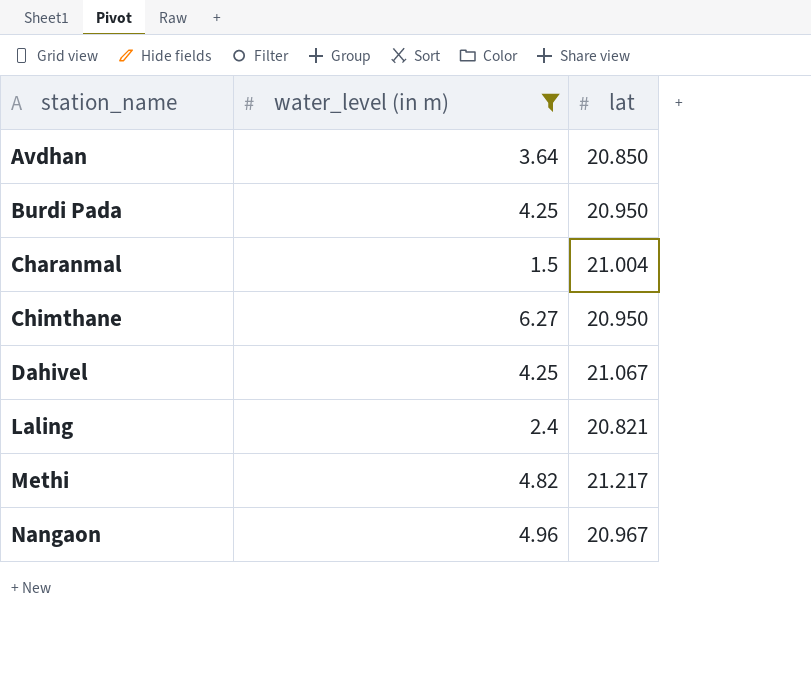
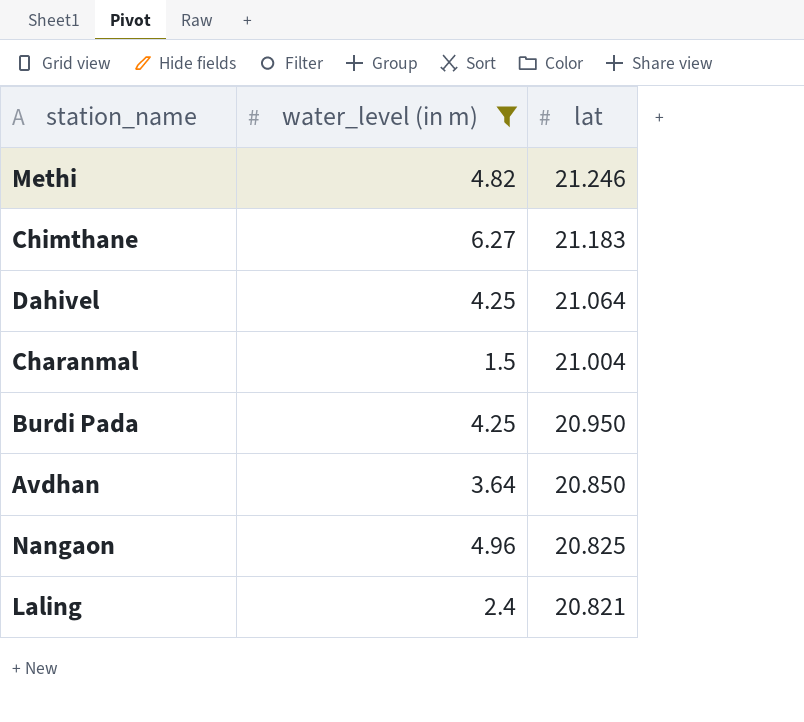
row order: station_name ascending -> lat descending
Methi | lat: 21.217 -> 21.246
Chimthane | lat: 20.950 -> 21.183
Dahivel | lat: 21.067 -> 21.064
Nangaon | lat: 20.967 -> 20.825

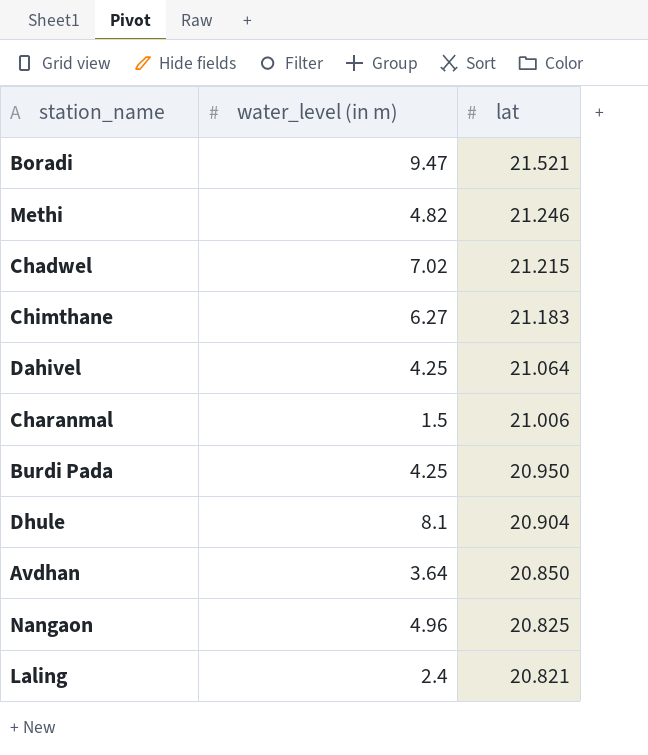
filter: water_level (in m) <= 6.27 -> none
Charanmal | lat: 21.004 -> 21.006

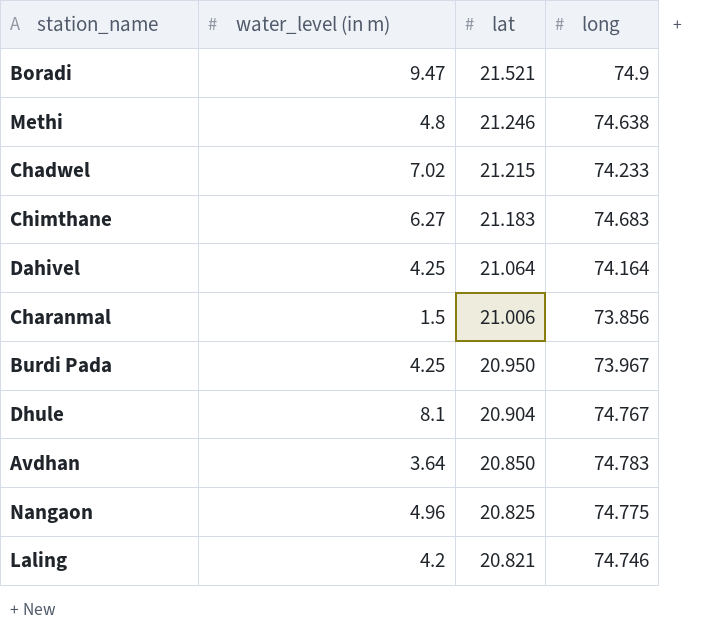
column long | position: none -> 4
Methi | water_level (in m): 4.82 -> 4.8
Laling | water_level (in m): 2.4 -> 4.2

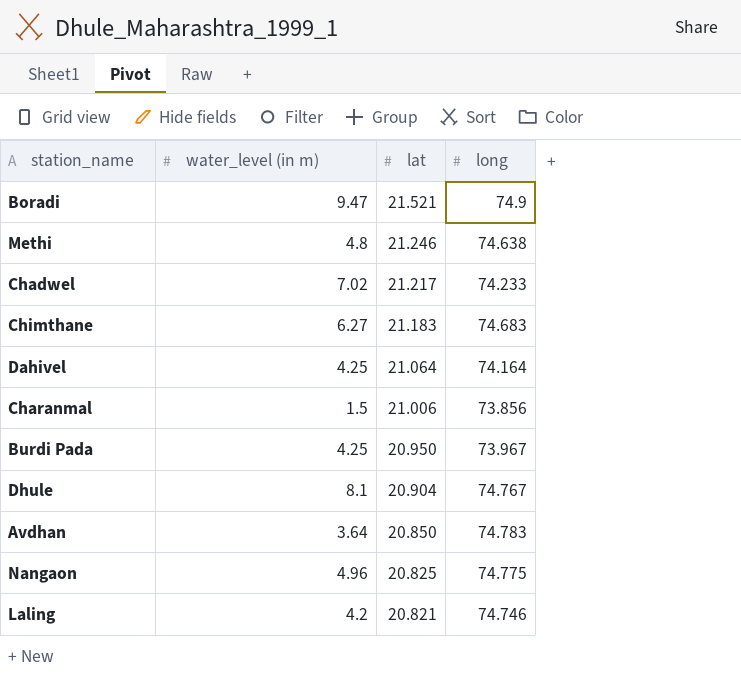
Chadwel | lat: 21.215 -> 21.217

